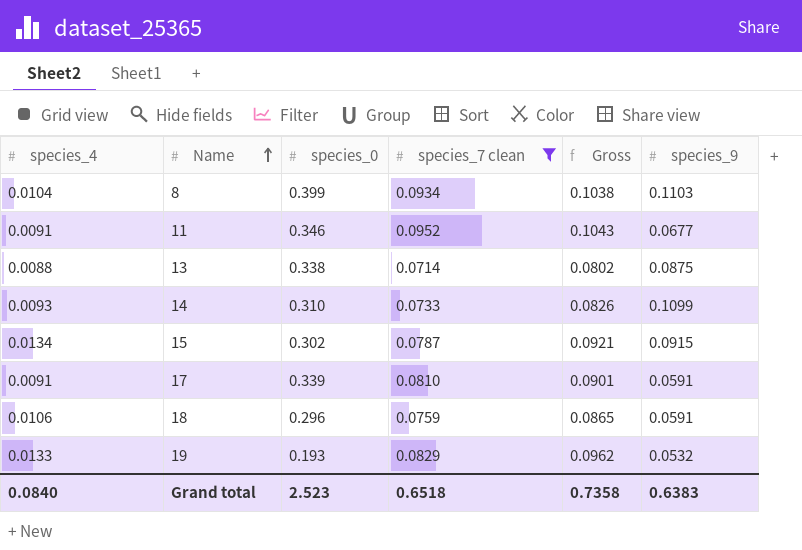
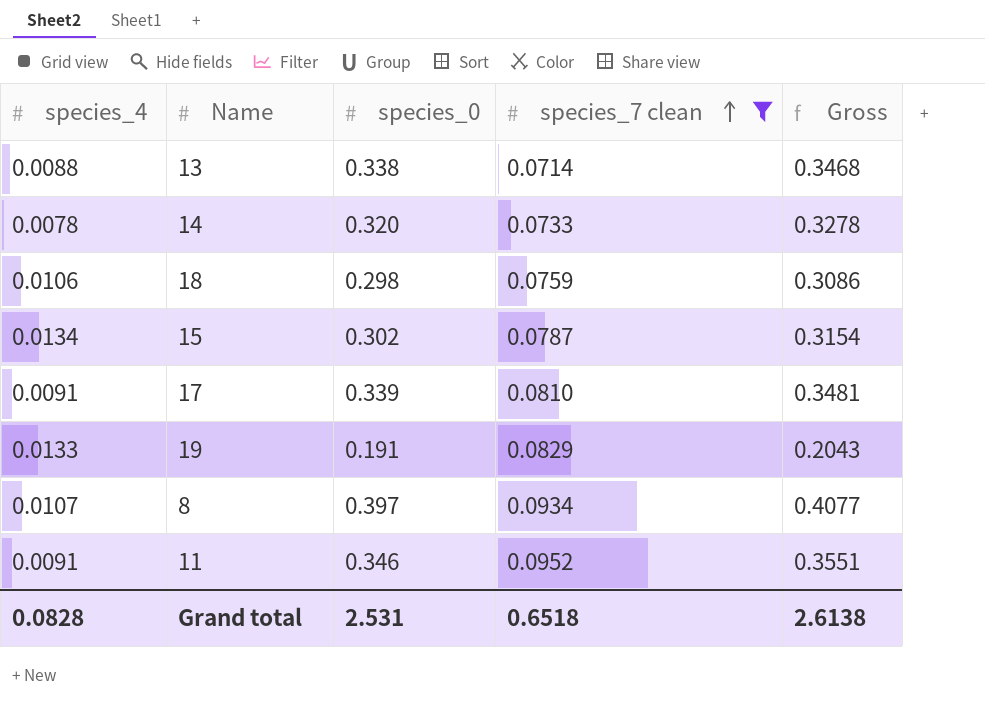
row order: Name ascending -> species_7 clean ascending
column species_9 | position: 6 -> none
column Gross | formula: [species_4] + [species_7 clean] -> [species_4] + [species_0]
14 | species_4: 0.0093 -> 0.0078
14 | species_0: 0.310 -> 0.320
18 | species_0: 0.296 -> 0.298
19 | species_0: 0.193 -> 0.191
8 | species_4: 0.0104 -> 0.0107
8 | species_0: 0.399 -> 0.397
Grand total | species_4: 0.0840 -> 0.0828
Grand total | species_0: 2.523 -> 2.531
Grand total | Gross: 0.7358 -> 2.6138

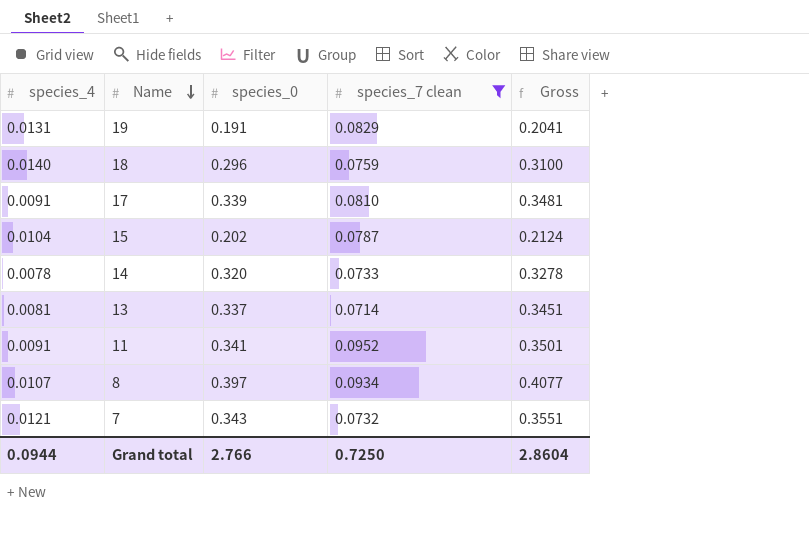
row order: species_7 clean ascending -> Name descending
19 | species_4: 0.0133 -> 0.0131
19 | Gross: 0.2043 -> 0.2041
18 | species_4: 0.0106 -> 0.0140
18 | species_0: 0.298 -> 0.296
18 | Gross: 0.3086 -> 0.3100
15 | species_4: 0.0134 -> 0.0104
15 | species_0: 0.302 -> 0.202
15 | Gross: 0.3154 -> 0.2124
13 | species_4: 0.0088 -> 0.0081
13 | species_0: 0.338 -> 0.337
13 | Gross: 0.3468 -> 0.3451
11 | species_0: 0.346 -> 0.341
11 | Gross: 0.3551 -> 0.3501
row 7: none -> 0.0121 | 0.343 | 0.0732 | 0.3551
Grand total | species_4: 0.0828 -> 0.0944
Grand total | species_0: 2.531 -> 2.766
Grand total | species_7 clean: 0.6518 -> 0.7250
Grand total | Gross: 2.6138 -> 2.8604

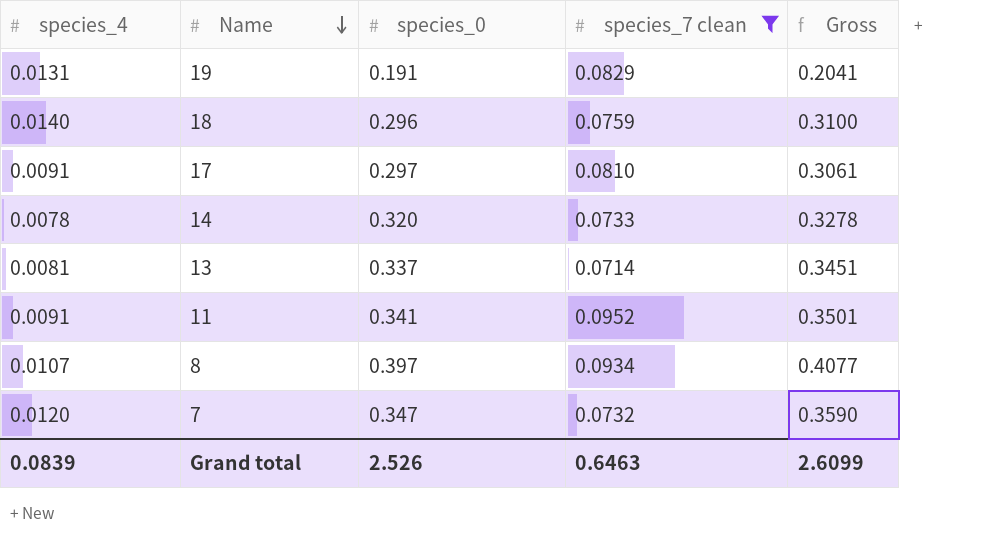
row 15: 0.0104 | 0.202 | 0.0787 | 0.2124 -> none
17 | species_0: 0.339 -> 0.297
17 | Gross: 0.3481 -> 0.3061
7 | species_4: 0.0121 -> 0.0120
7 | species_0: 0.343 -> 0.347
7 | Gross: 0.3551 -> 0.3590
Grand total | species_4: 0.0944 -> 0.0839
Grand total | species_0: 2.766 -> 2.526
Grand total | species_7 clean: 0.7250 -> 0.6463
Grand total | Gross: 2.8604 -> 2.6099

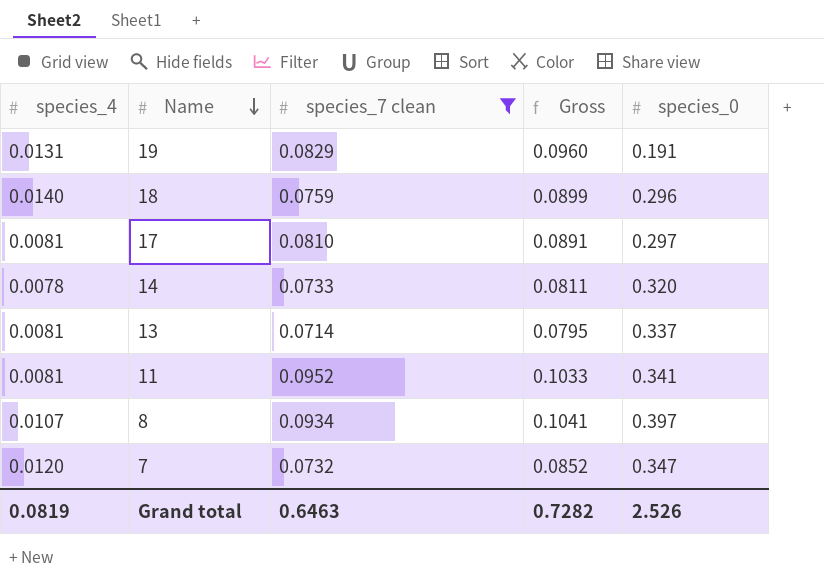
column Gross | formula: [species_4] + [species_0] -> [species_4] + [species_7 clean]
column species_0 | position: 3 -> 5
17 | species_4: 0.0091 -> 0.0081
11 | species_4: 0.0091 -> 0.0081
Grand total | species_4: 0.0839 -> 0.0819
Grand total | Gross: 2.6099 -> 0.7282

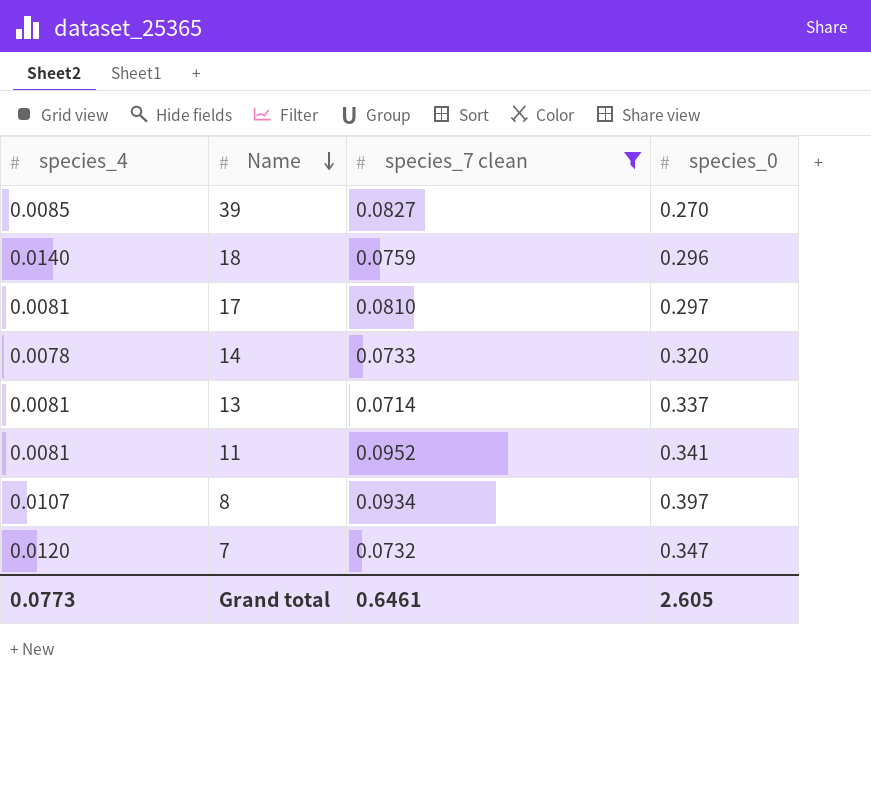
column Gross | formula: [species_4] + [species_7 clean] -> none
row 19: 0.0131 | 0.0829 | 0.0960 | 0.191 -> none
row 39: none -> 0.0085 | 0.0827 | 0.270
Grand total | species_4: 0.0819 -> 0.0773
Grand total | species_7 clean: 0.6463 -> 0.6461
Grand total | species_0: 2.526 -> 2.605

